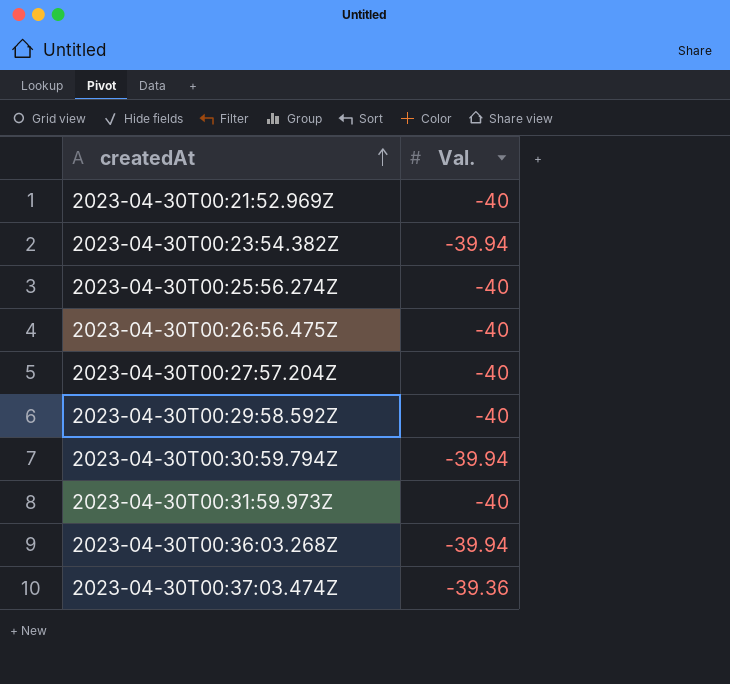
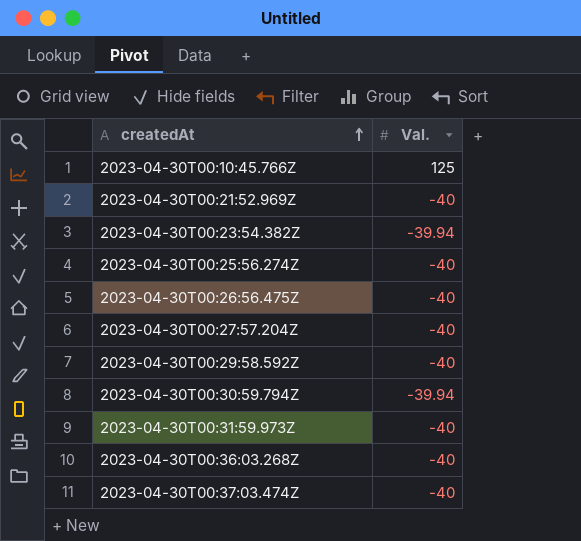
row 2023-04-30T00:10:45.766Z: none -> 125
2023-04-30T00:36:03.268Z | Val.: -39.94 -> -40
2023-04-30T00:37:03.474Z | Val.: -39.36 -> -40

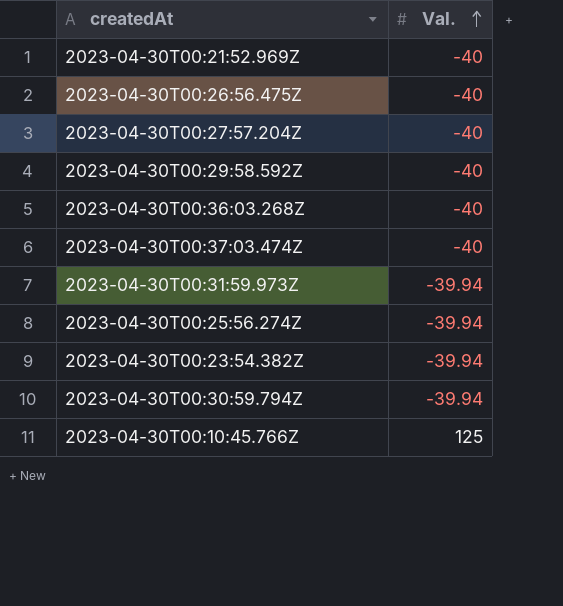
row order: createdAt ascending -> Val. ascending
2023-04-30T00:31:59.973Z | Val.: -40 -> -39.94
2023-04-30T00:25:56.274Z | Val.: -40 -> -39.94

